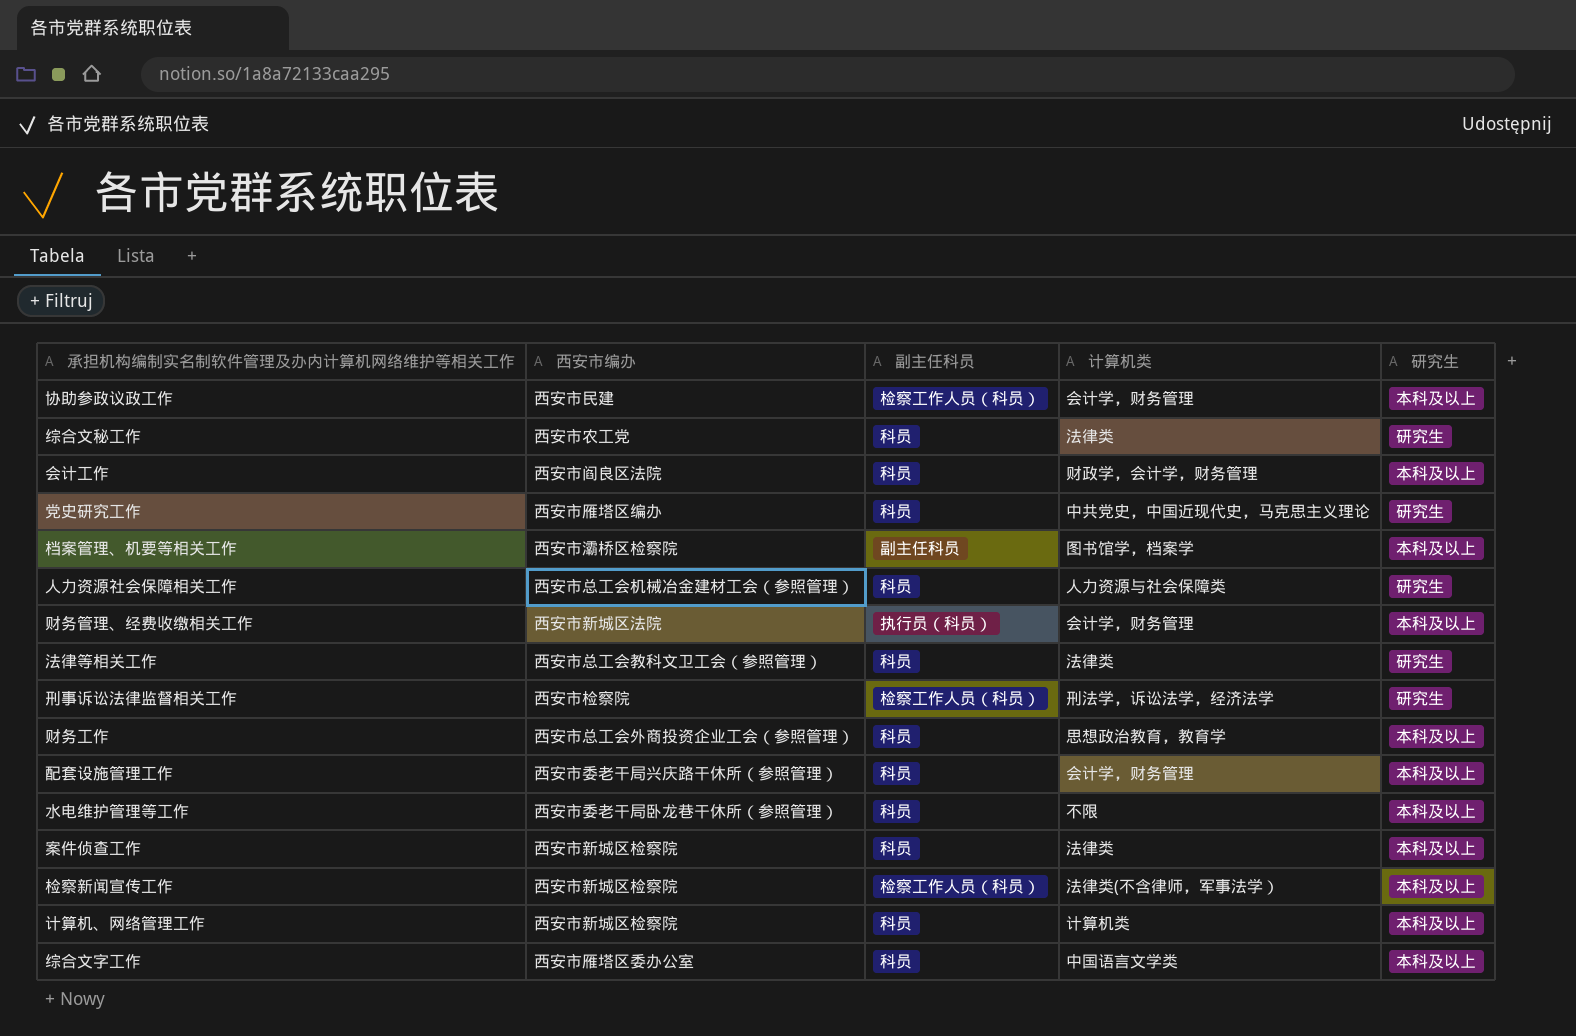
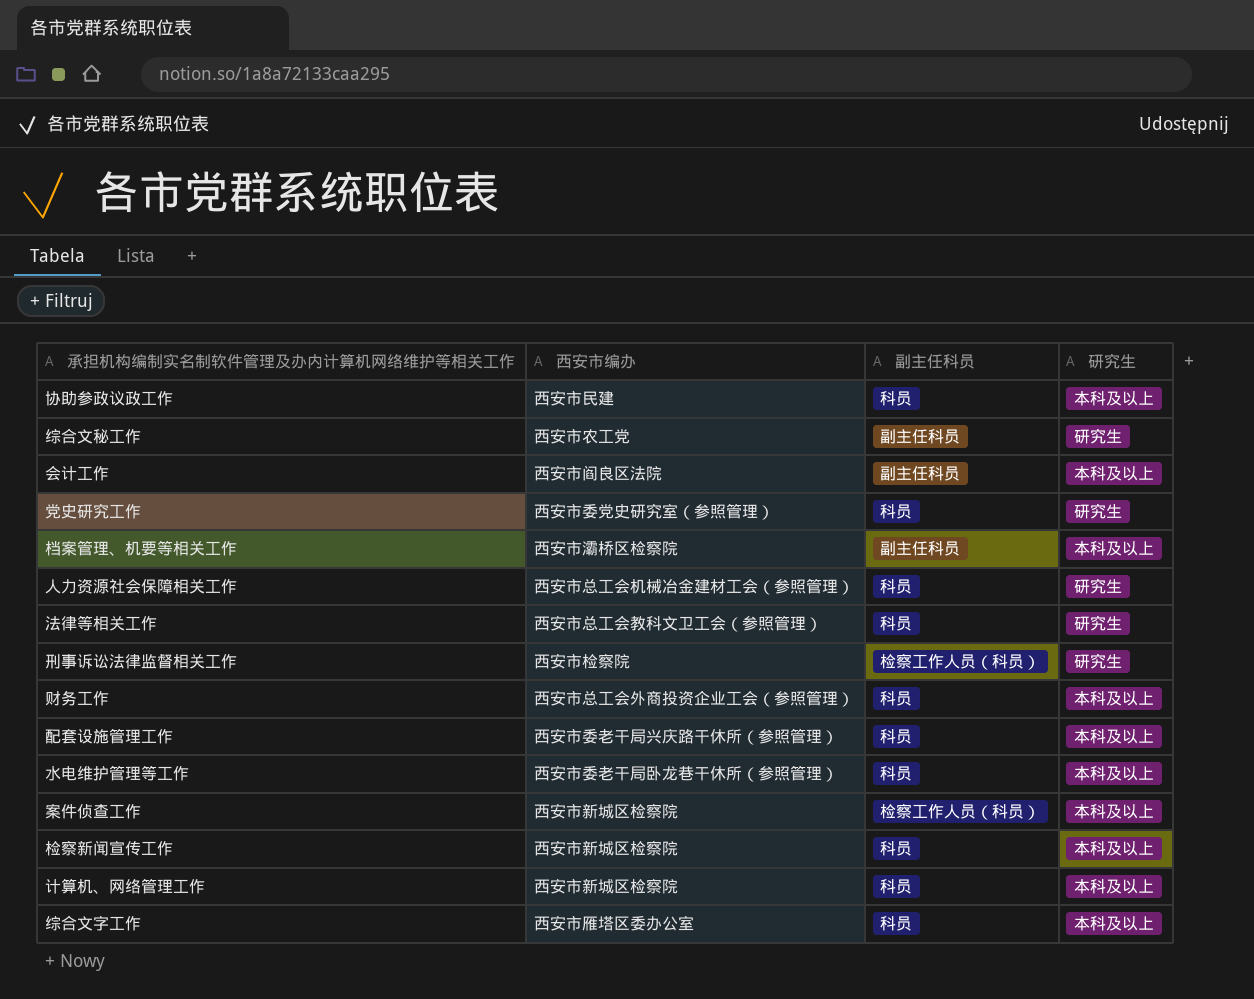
column 计算机类 | position: 4 -> none
row 财务管理、经费收缴相关工作: 西安市新城区法院 | 执行员（科员） | 会计学，财务管理 | 本科及以上 -> none
协助参政议政工作 | 副主任科员: 检察工作人员（科员） -> 科员
综合文秘工作 | 副主任科员: 科员 -> 副主任科员
会计工作 | 副主任科员: 科员 -> 副主任科员
党史研究工作 | 西安市编办: 西安市雁塔区编办 -> 西安市委党史研究室（参照管理）
案件侦查工作 | 副主任科员: 科员 -> 检察工作人员（科员）
检察新闻宣传工作 | 副主任科员: 检察工作人员（科员） -> 科员

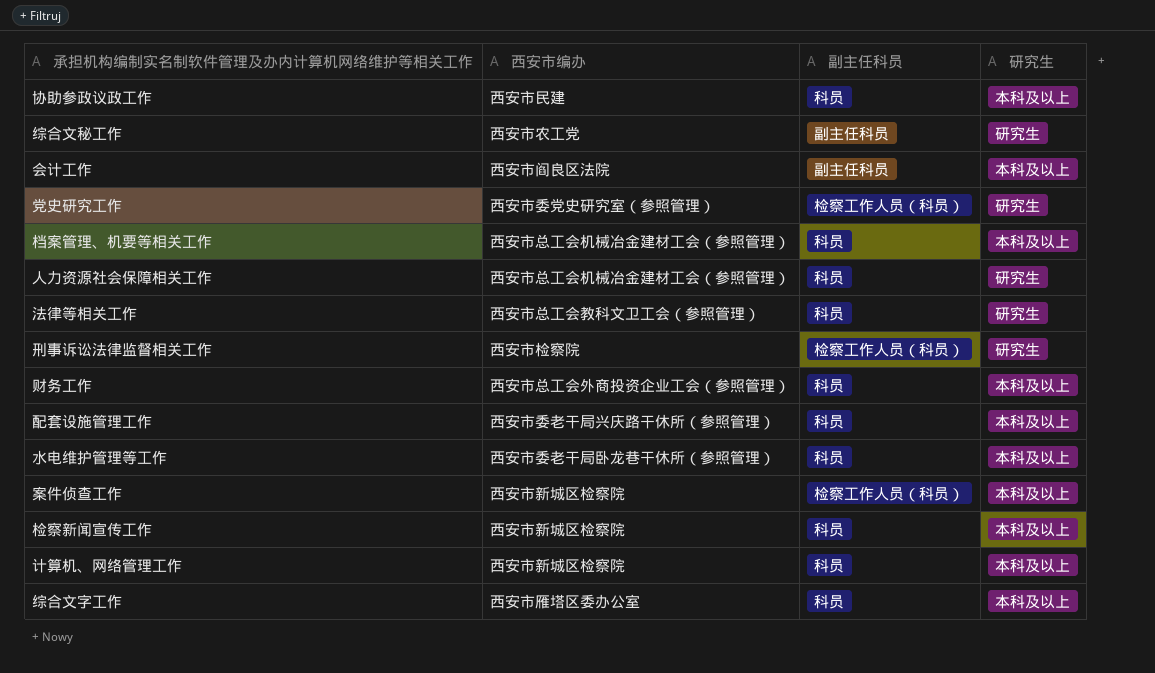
党史研究工作 | 副主任科员: 科员 -> 检察工作人员（科员）
档案管理、机要等相关工作 | 西安市编办: 西安市灞桥区检察院 -> 西安市总工会机械冶金建材工会（参照管理）
档案管理、机要等相关工作 | 副主任科员: 副主任科员 -> 科员

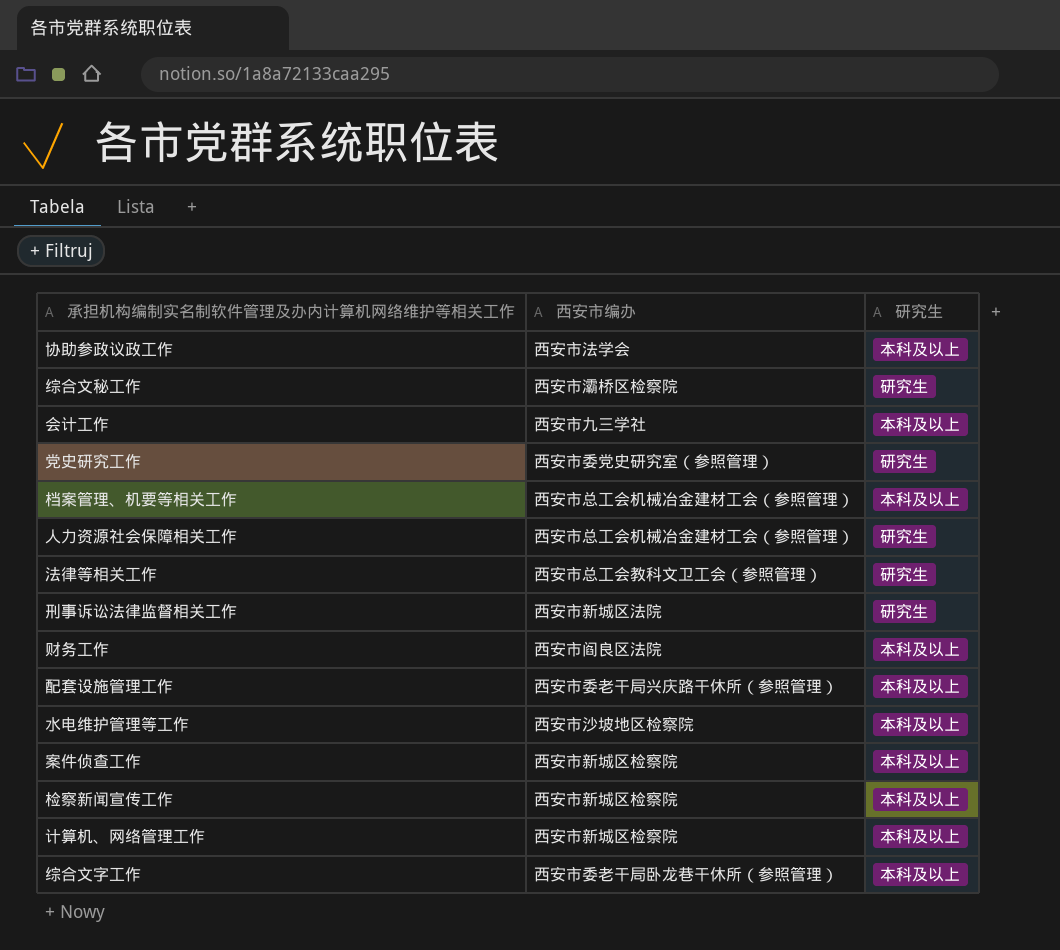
column 副主任科员 | position: 3 -> none
协助参政议政工作 | 西安市编办: 西安市民建 -> 西安市法学会
综合文秘工作 | 西安市编办: 西安市农工党 -> 西安市灞桥区检察院
会计工作 | 西安市编办: 西安市阎良区法院 -> 西安市九三学社
刑事诉讼法律监督相关工作 | 西安市编办: 西安市检察院 -> 西安市新城区法院
财务工作 | 西安市编办: 西安市总工会外商投资企业工会（参照管理） -> 西安市阎良区法院
水电维护管理等工作 | 西安市编办: 西安市委老干局卧龙巷干休所（参照管理） -> 西安市沙坡地区检察院
综合文字工作 | 西安市编办: 西安市雁塔区委办公室 -> 西安市委老干局卧龙巷干休所（参照管理）

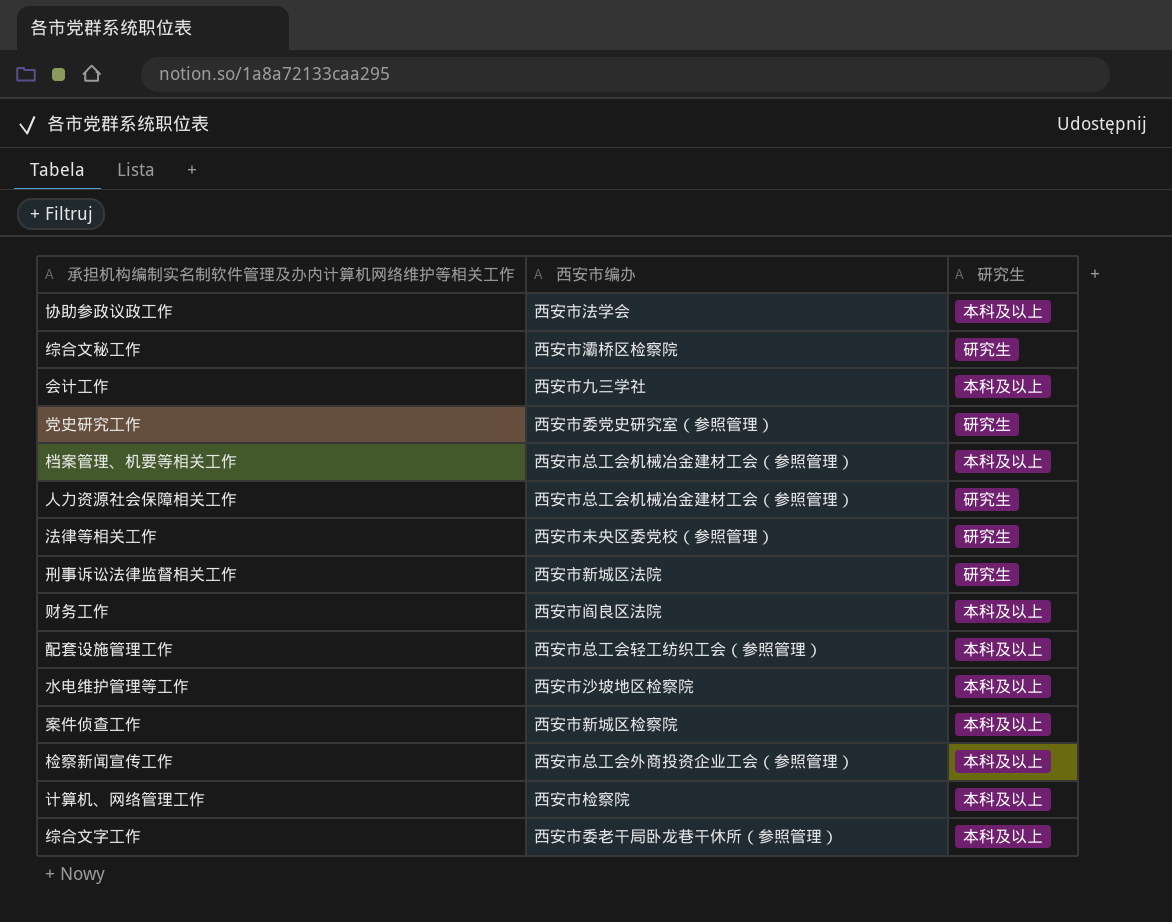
法律等相关工作 | 西安市编办: 西安市总工会教科文卫工会（参照管理） -> 西安市未央区委党校（参照管理）
配套设施管理工作 | 西安市编办: 西安市委老干局兴庆路干休所（参照管理） -> 西安市总工会轻工纺织工会（参照管理）
检察新闻宣传工作 | 西安市编办: 西安市新城区检察院 -> 西安市总工会外商投资企业工会（参照管理）
计算机、网络管理工作 | 西安市编办: 西安市新城区检察院 -> 西安市检察院

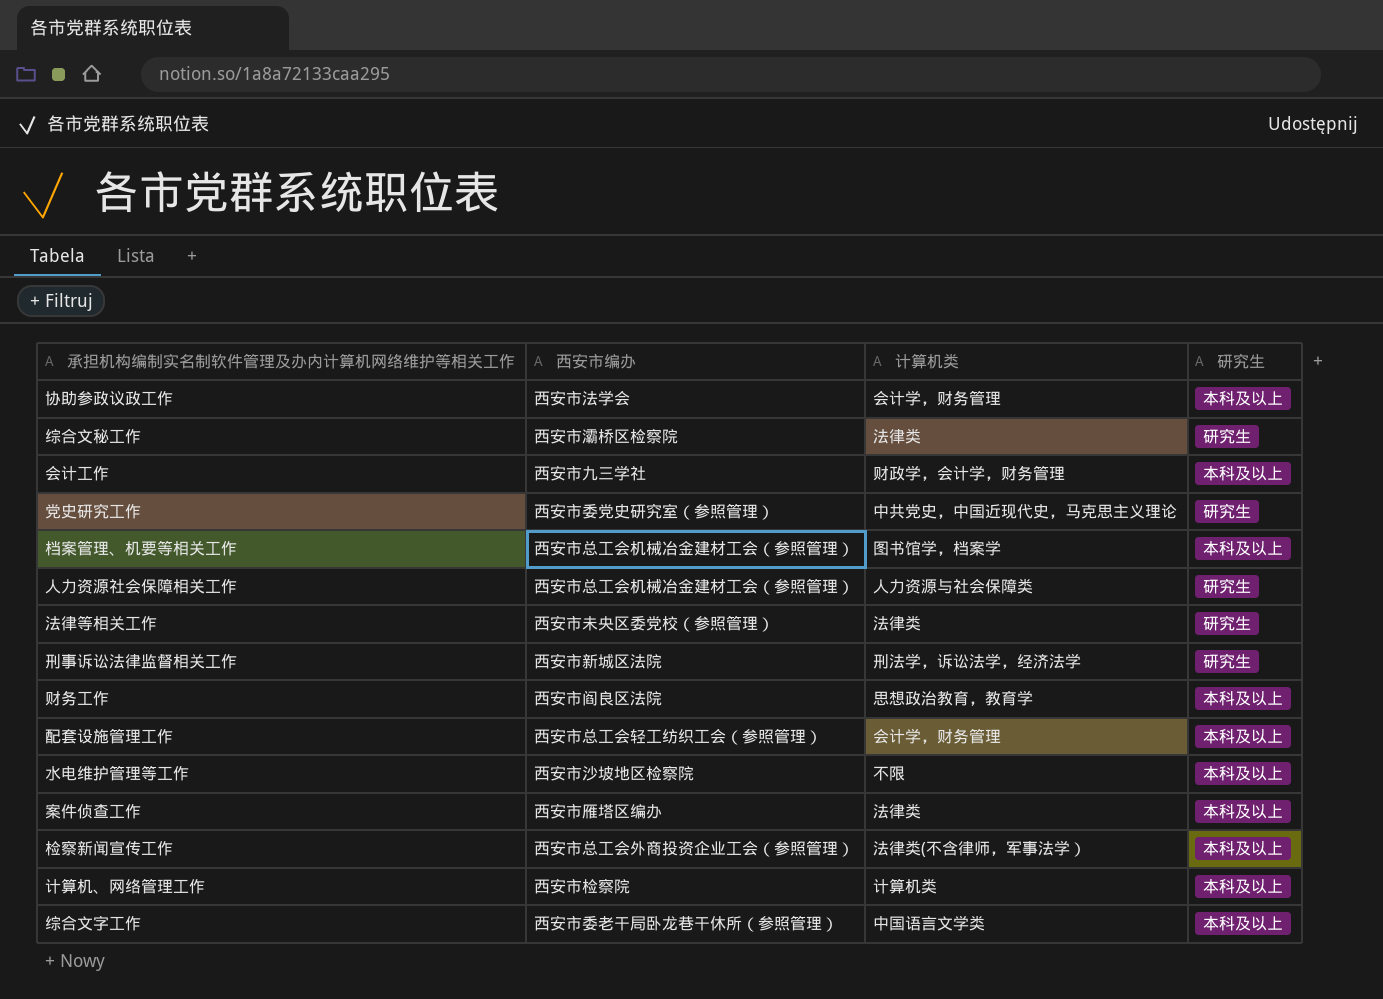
column 计算机类 | position: none -> 3
案件侦查工作 | 西安市编办: 西安市新城区检察院 -> 西安市雁塔区编办

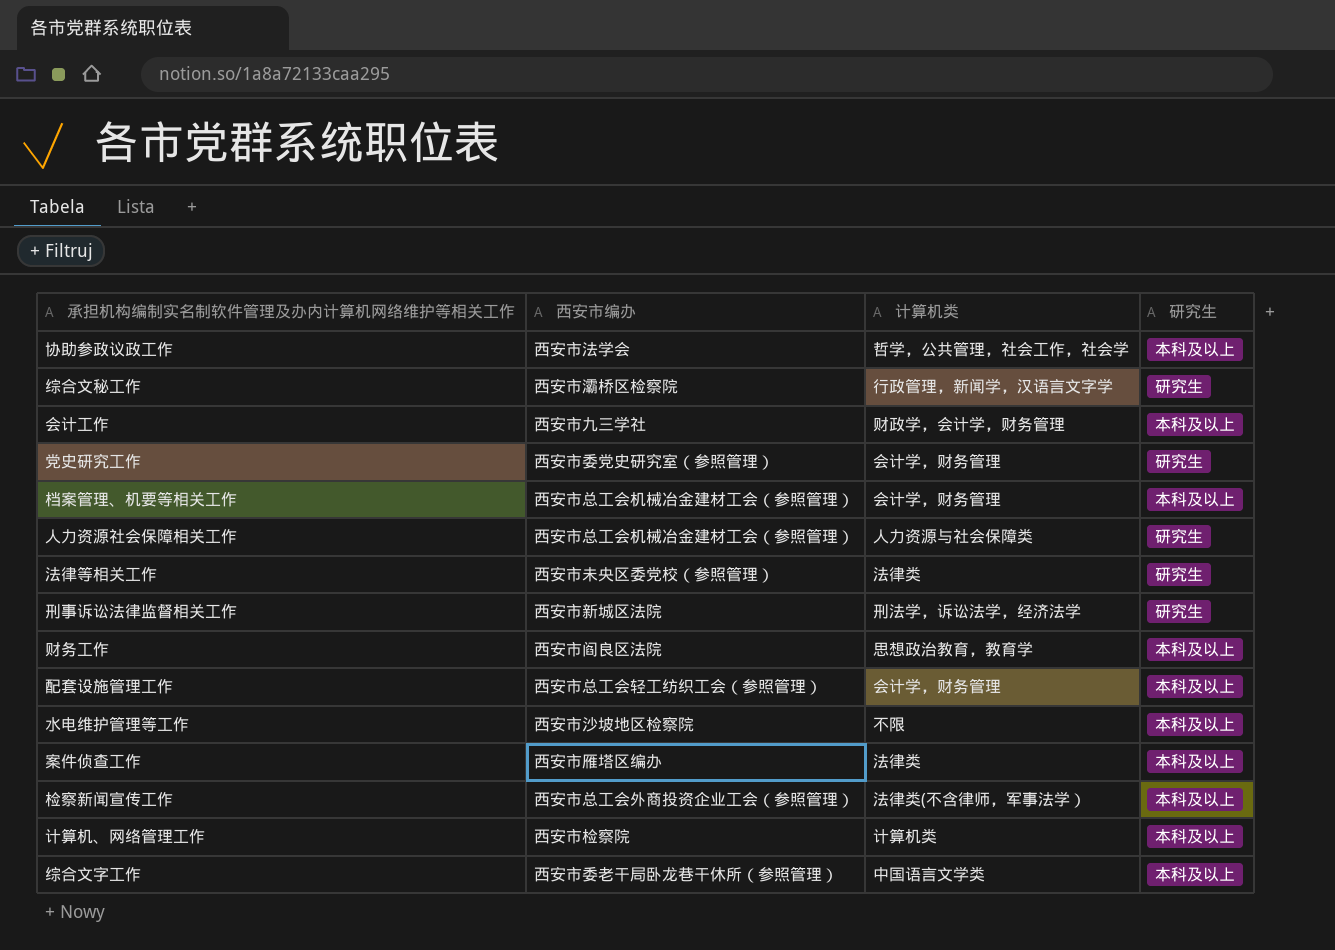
协助参政议政工作 | 计算机类: 会计学，财务管理 -> 哲学，公共管理，社会工作，社会学
综合文秘工作 | 计算机类: 法律类 -> 行政管理，新闻学，汉语言文字学
党史研究工作 | 计算机类: 中共党史，中国近现代史，马克思主义理论 -> 会计学，财务管理
档案管理、机要等相关工作 | 计算机类: 图书馆学，档案学 -> 会计学，财务管理

